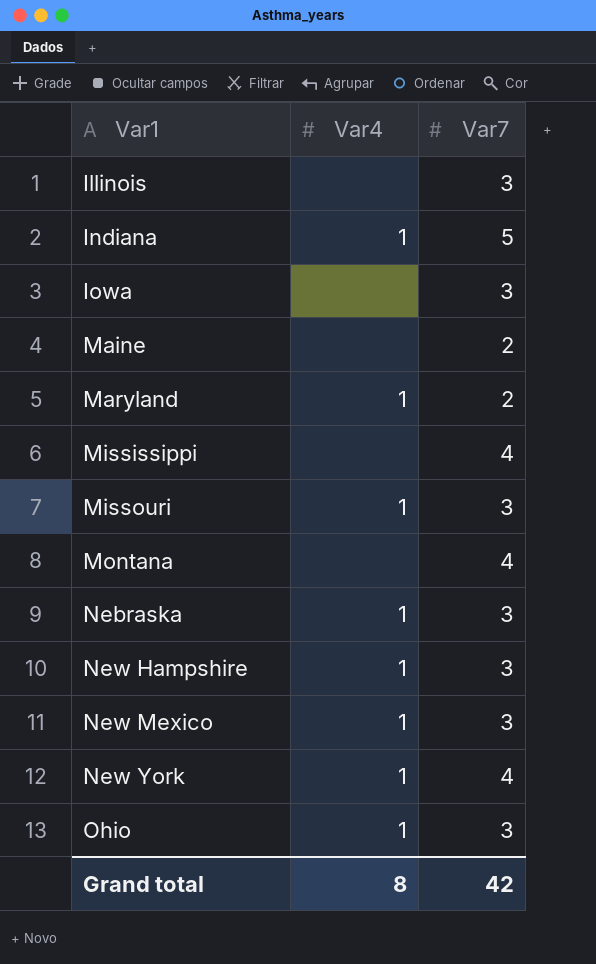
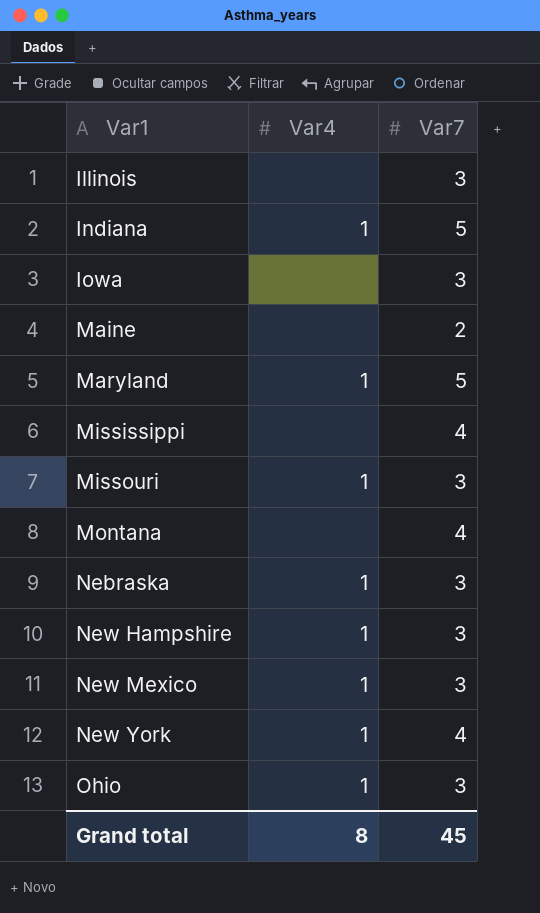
Maryland | Var7: 2 -> 5
Grand total | Var7: 42 -> 45

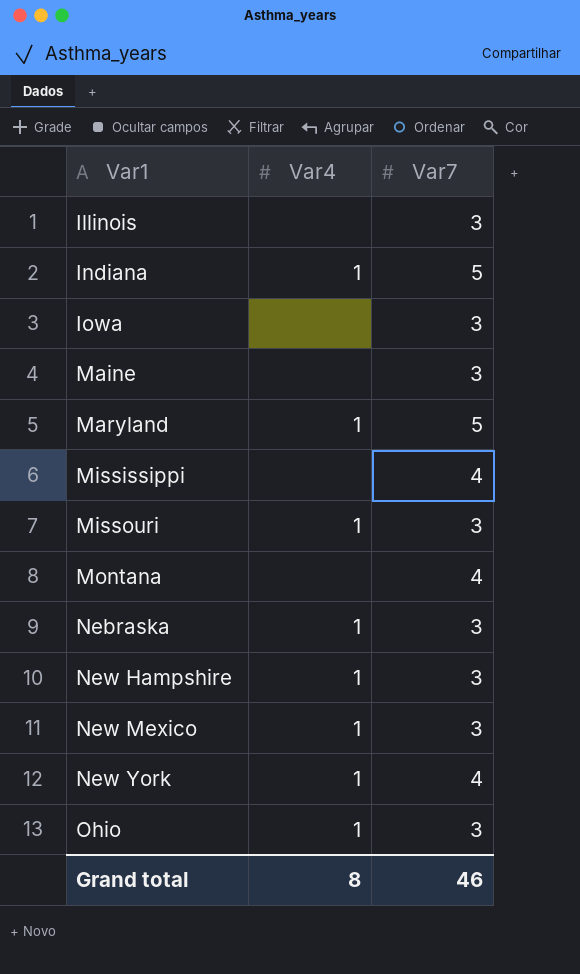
Maine | Var7: 2 -> 3
Grand total | Var7: 45 -> 46

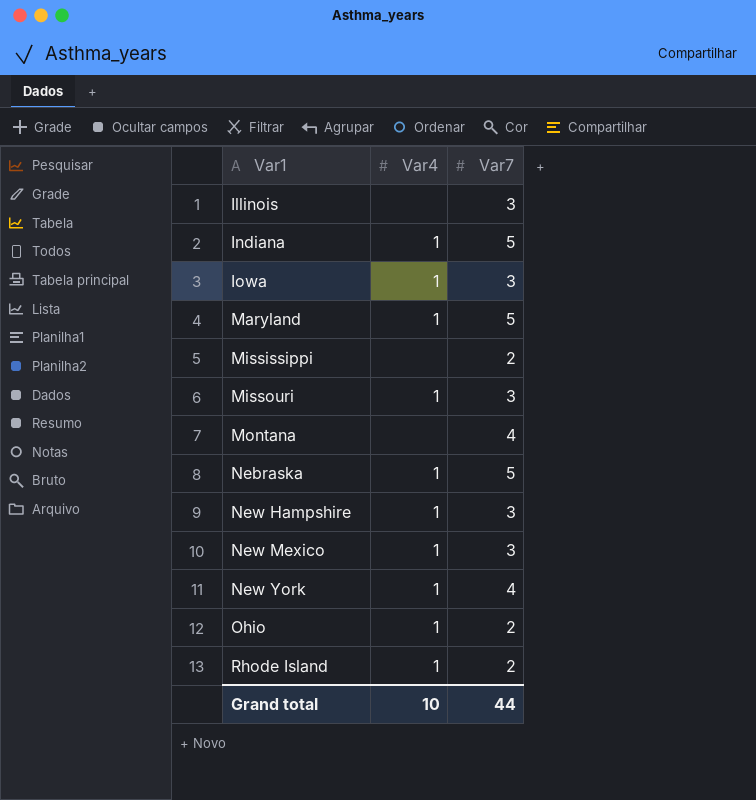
row Maine: none | 3 -> none
Iowa | Var4: none -> 1
Mississippi | Var7: 4 -> 2
Nebraska | Var7: 3 -> 5
Ohio | Var7: 3 -> 2
row Rhode Island: none -> 1 | 2
Grand total | Var4: 8 -> 10
Grand total | Var7: 46 -> 44

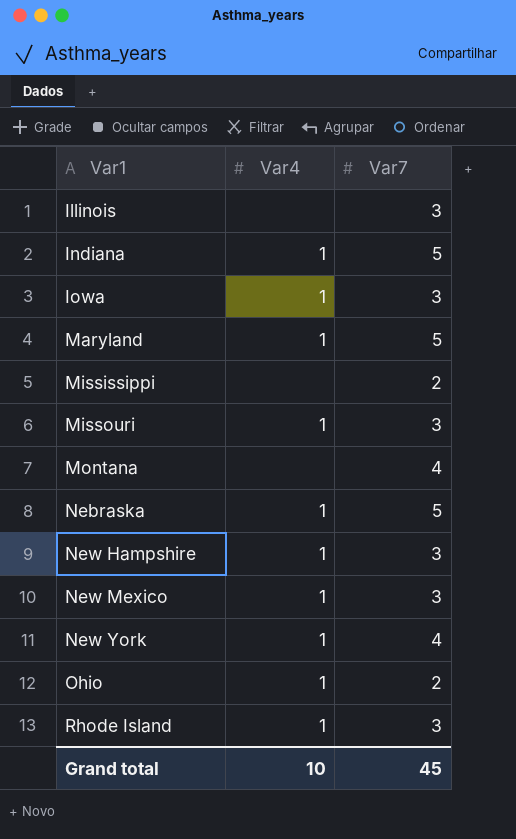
Rhode Island | Var7: 2 -> 3
Grand total | Var7: 44 -> 45

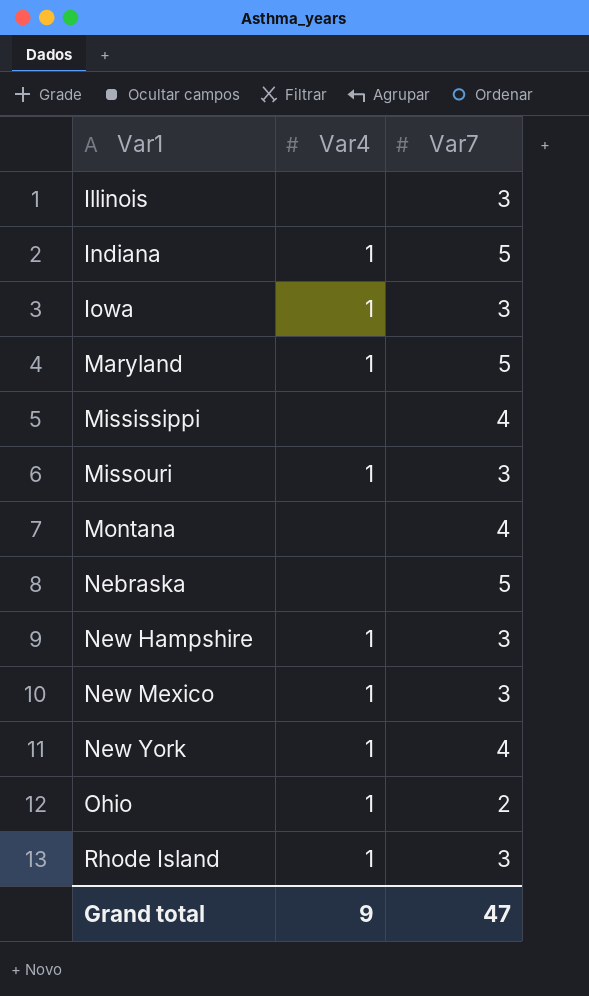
Mississippi | Var7: 2 -> 4
Nebraska | Var4: 1 -> none
Grand total | Var4: 10 -> 9
Grand total | Var7: 45 -> 47

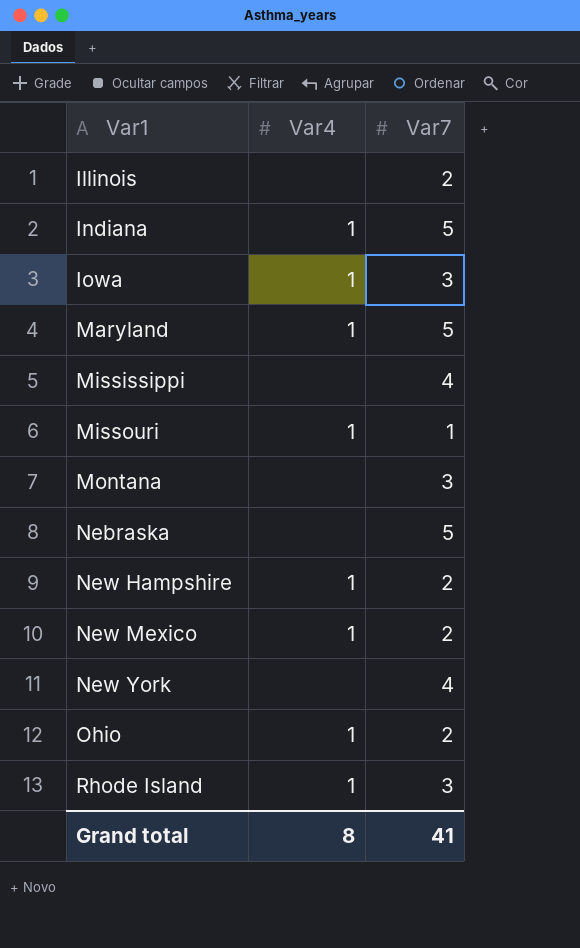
Illinois | Var7: 3 -> 2
Missouri | Var7: 3 -> 1
Montana | Var7: 4 -> 3
New Hampshire | Var7: 3 -> 2
New Mexico | Var7: 3 -> 2
New York | Var4: 1 -> none
Grand total | Var4: 9 -> 8
Grand total | Var7: 47 -> 41

